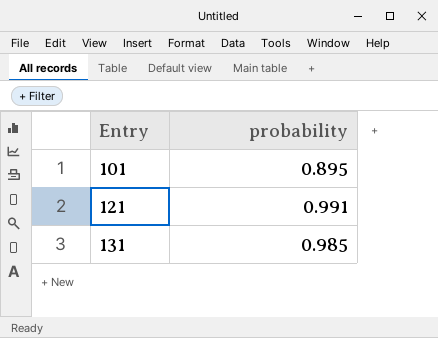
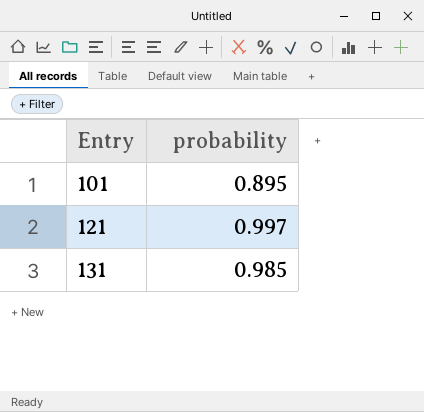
121 | probability: 0.991 -> 0.997

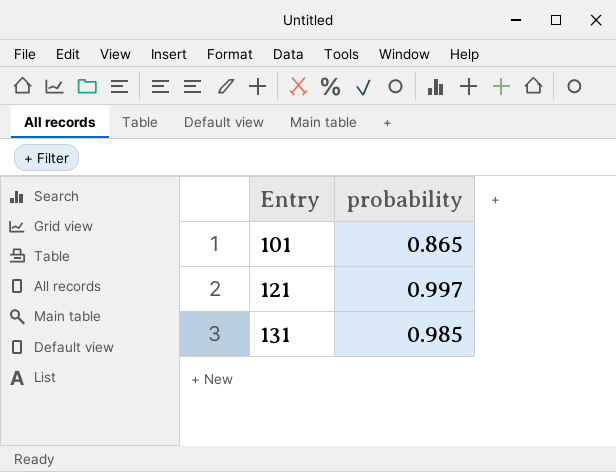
101 | probability: 0.895 -> 0.865

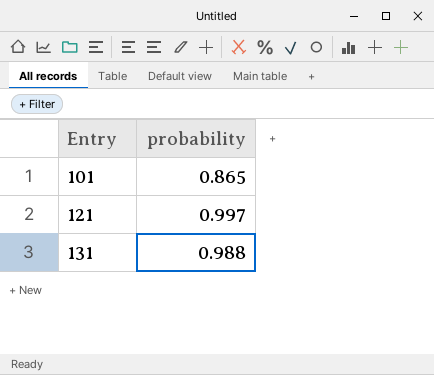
131 | probability: 0.985 -> 0.988

